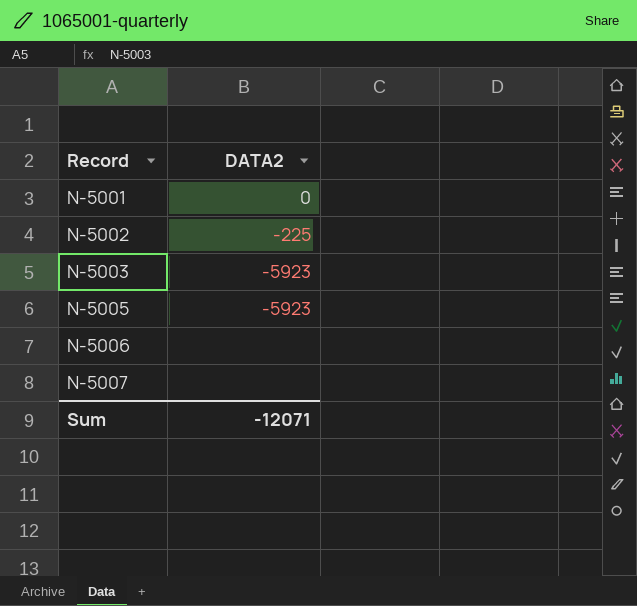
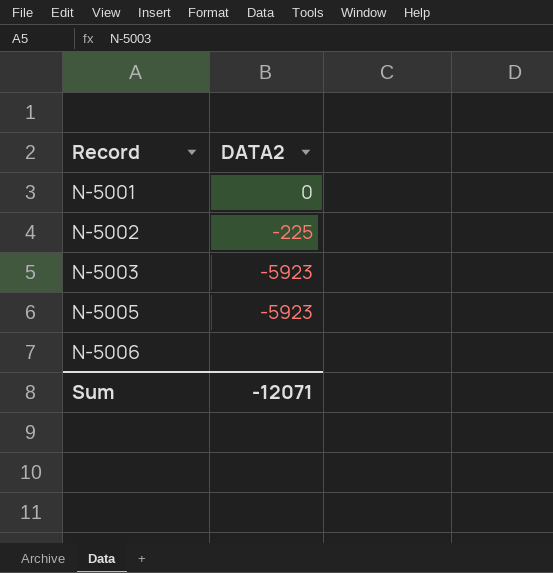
row N-5007: none -> none

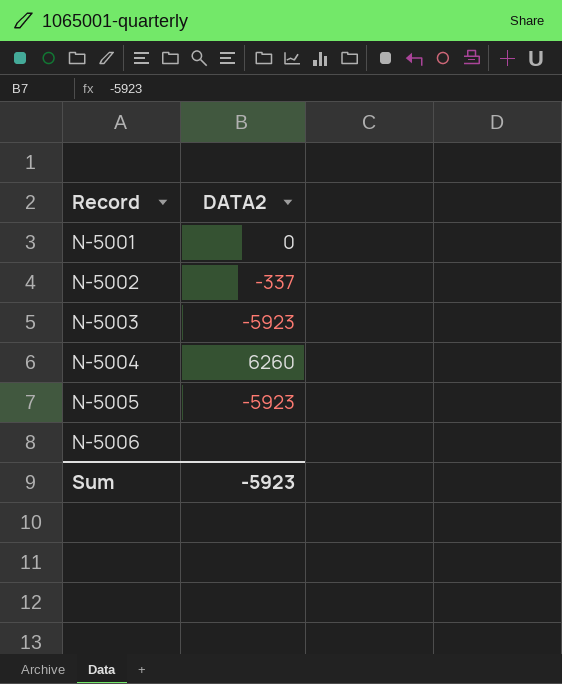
N-5002 | DATA2: -225 -> -337
row N-5004: none -> 6260
Sum | DATA2: -12071 -> -5923

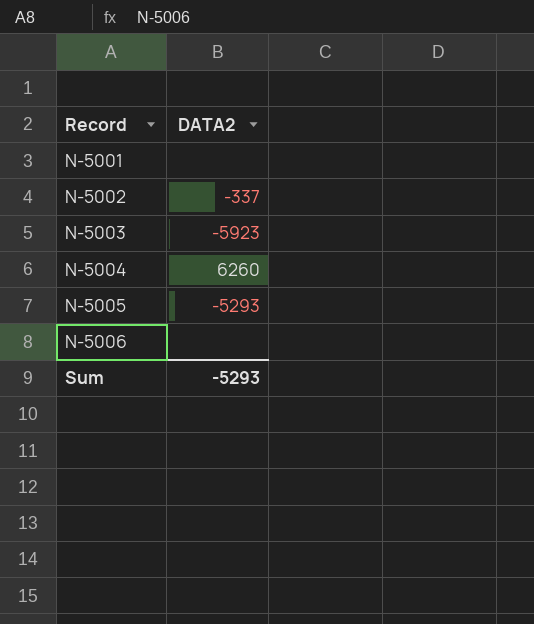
N-5001 | DATA2: 0 -> none
N-5005 | DATA2: -5923 -> -5293
Sum | DATA2: -5923 -> -5293

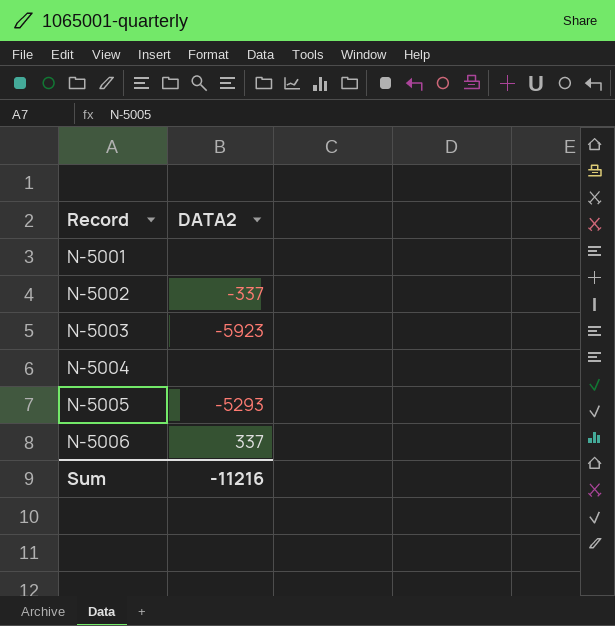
N-5004 | DATA2: 6260 -> none
N-5006 | DATA2: none -> 337
Sum | DATA2: -5293 -> -11216

